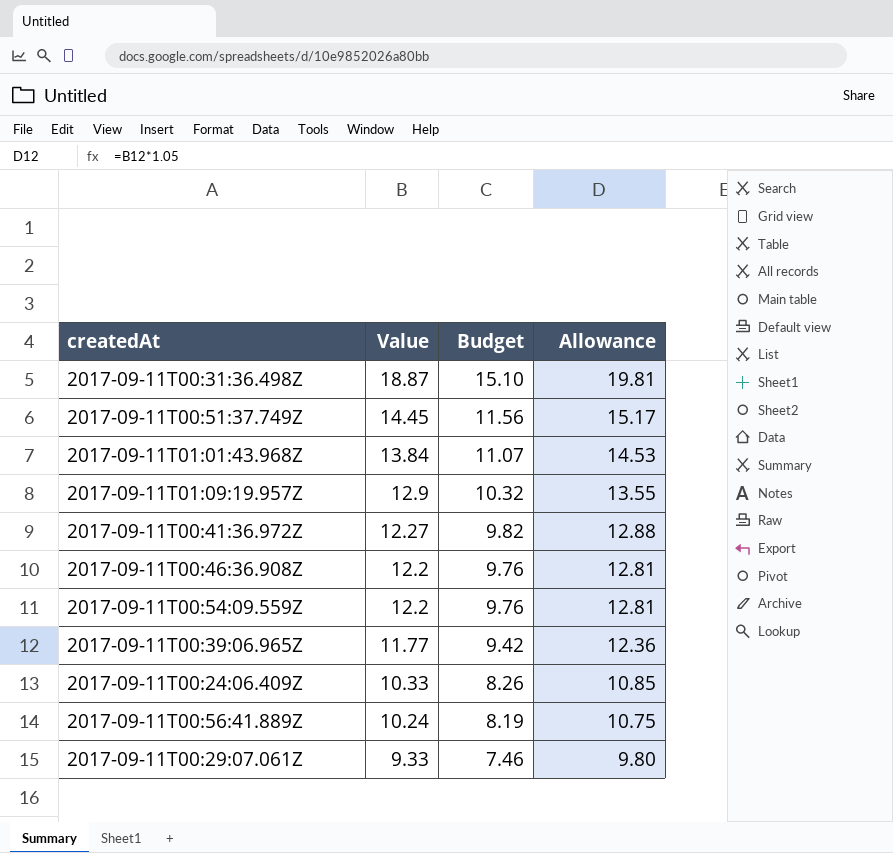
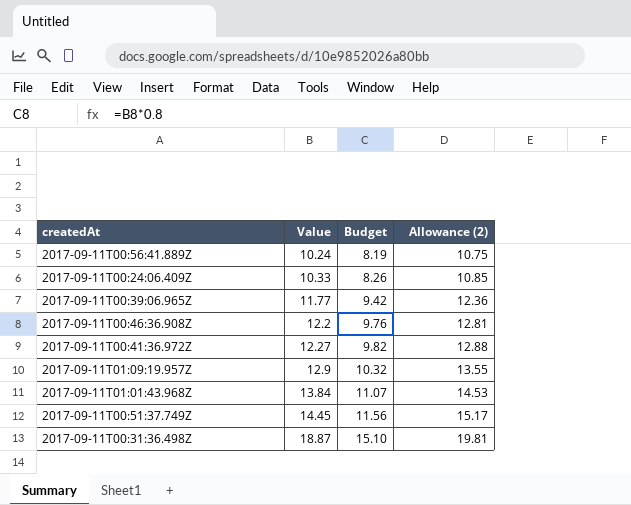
row order: Value descending -> Value ascending
column name: Allowance -> Allowance (2)
row 2017-09-11T00:54:09.559Z: 12.2 | 9.76 | 12.81 -> none
row 2017-09-11T00:29:07.061Z: 9.33 | 7.46 | 9.80 -> none

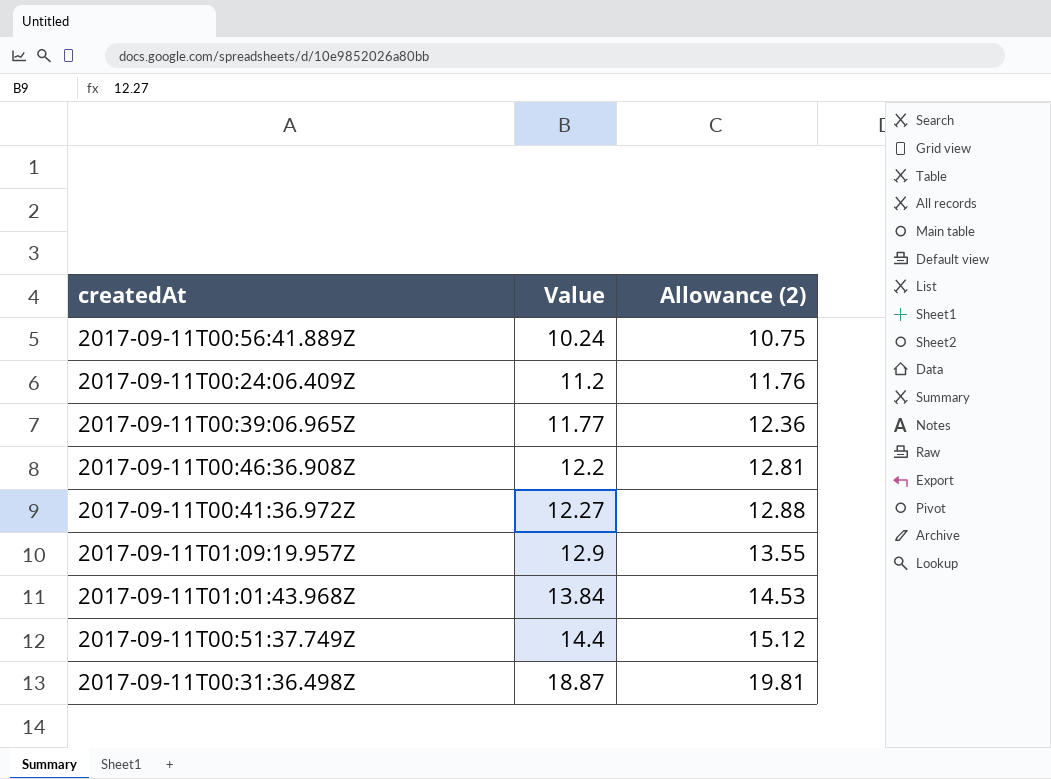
column Budget | formula: [Value] * 0.8 -> none
2017-09-11T00:24:06.409Z | Value: 10.33 -> 11.2
2017-09-11T00:24:06.409Z | Allowance (2): 10.85 -> 11.76
2017-09-11T00:51:37.749Z | Value: 14.45 -> 14.4
2017-09-11T00:51:37.749Z | Allowance (2): 15.17 -> 15.12

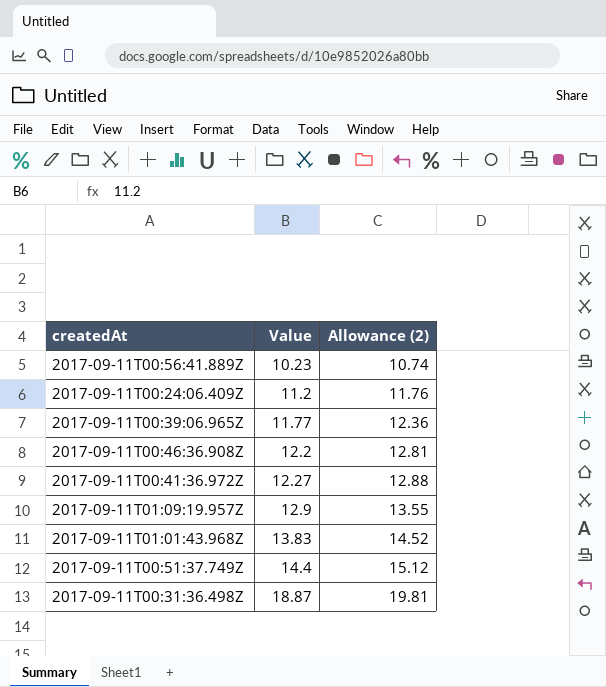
2017-09-11T00:56:41.889Z | Value: 10.24 -> 10.23
2017-09-11T00:56:41.889Z | Allowance (2): 10.75 -> 10.74
2017-09-11T01:01:43.968Z | Value: 13.84 -> 13.83
2017-09-11T01:01:43.968Z | Allowance (2): 14.53 -> 14.52

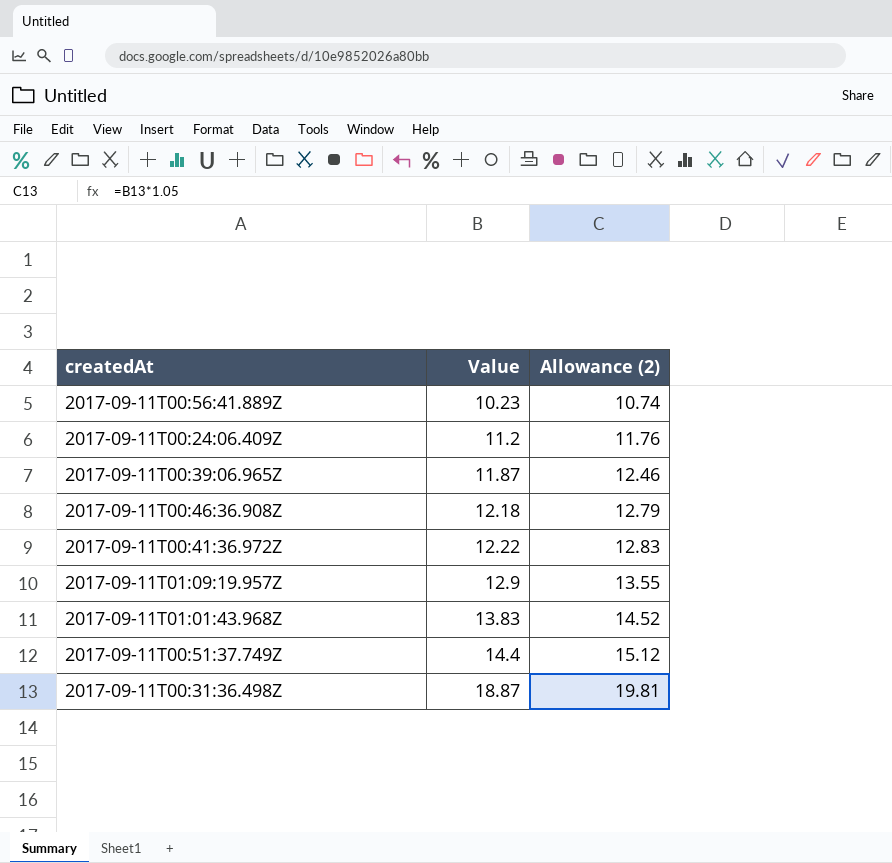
2017-09-11T00:39:06.965Z | Value: 11.77 -> 11.87
2017-09-11T00:39:06.965Z | Allowance (2): 12.36 -> 12.46
2017-09-11T00:46:36.908Z | Value: 12.2 -> 12.18
2017-09-11T00:46:36.908Z | Allowance (2): 12.81 -> 12.79
2017-09-11T00:41:36.972Z | Value: 12.27 -> 12.22
2017-09-11T00:41:36.972Z | Allowance (2): 12.88 -> 12.83

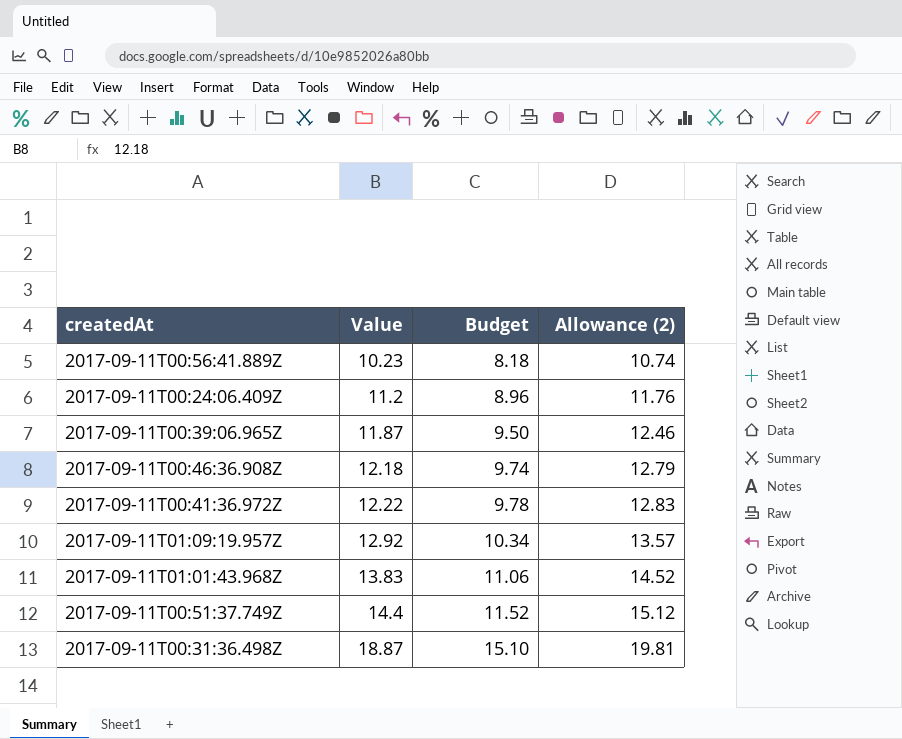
column Budget | formula: none -> [Value] * 0.8
2017-09-11T01:09:19.957Z | Value: 12.9 -> 12.92
2017-09-11T01:09:19.957Z | Allowance (2): 13.55 -> 13.57

